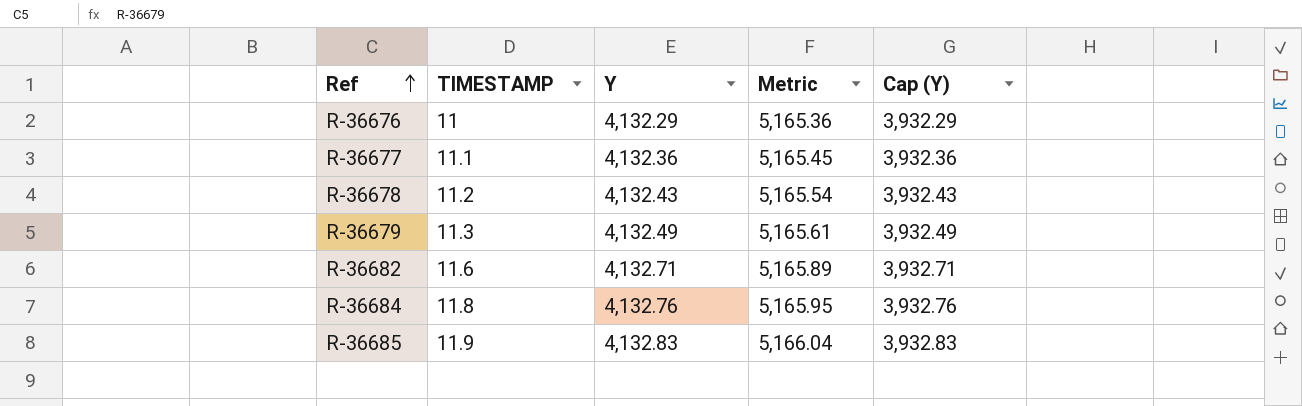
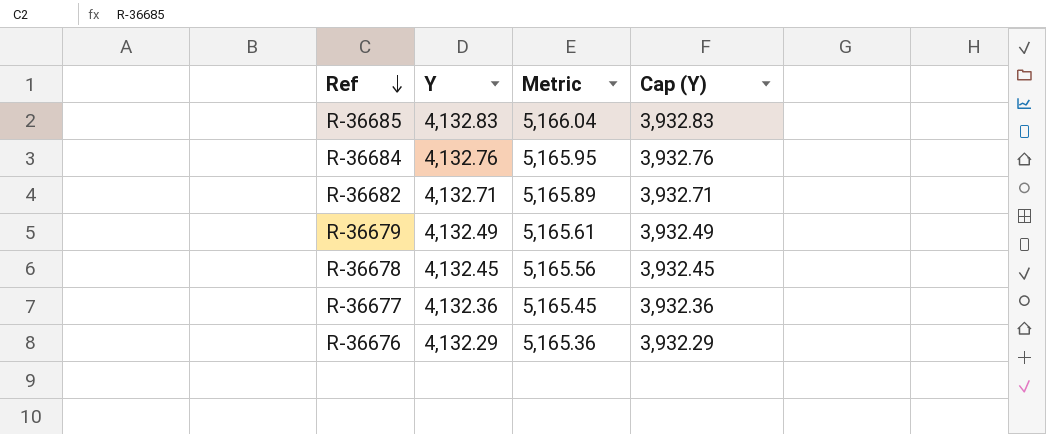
row order: Ref ascending -> Ref descending
column TIMESTAMP | position: 2 -> none
R-36678 | Y: 4,132.43 -> 4,132.45
R-36678 | Metric: 5,165.54 -> 5,165.56
R-36678 | Cap (Y): 3,932.43 -> 3,932.45

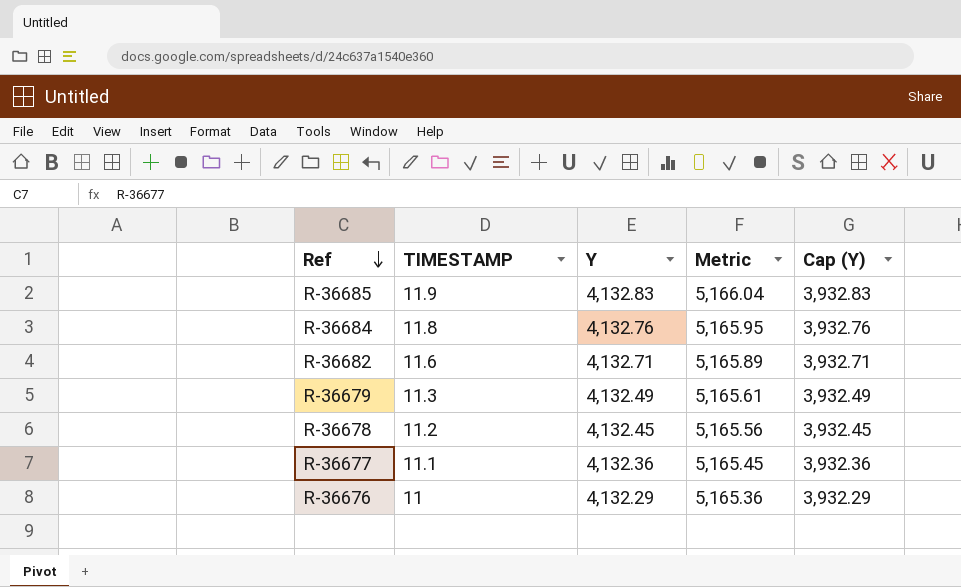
column TIMESTAMP | position: none -> 2

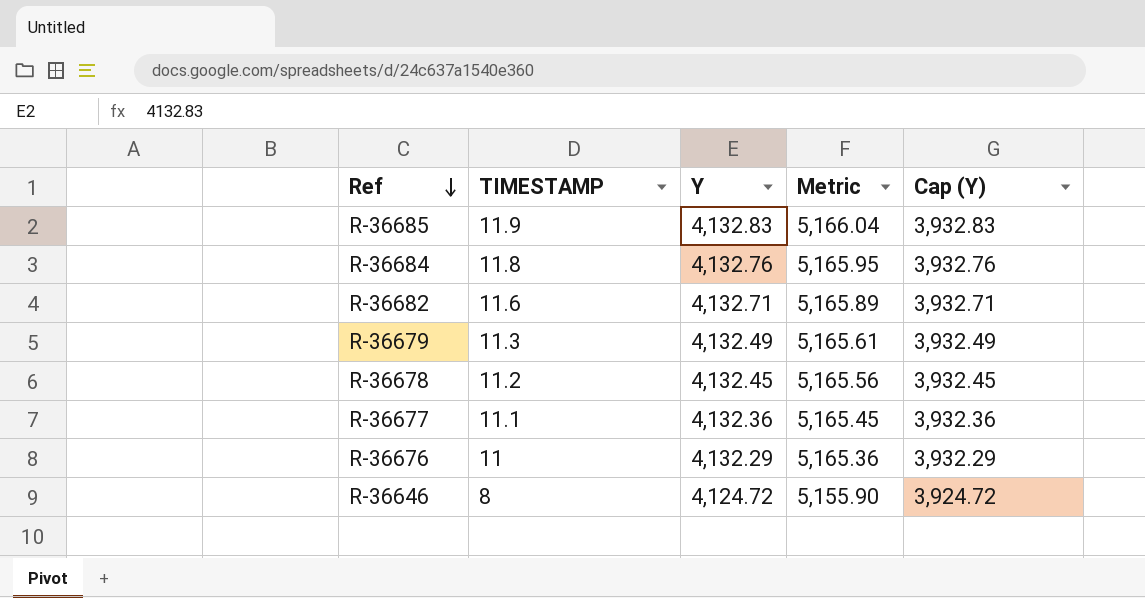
row R-36646: none -> 8 | 4,124.72 | 5,155.90 | 3,924.72

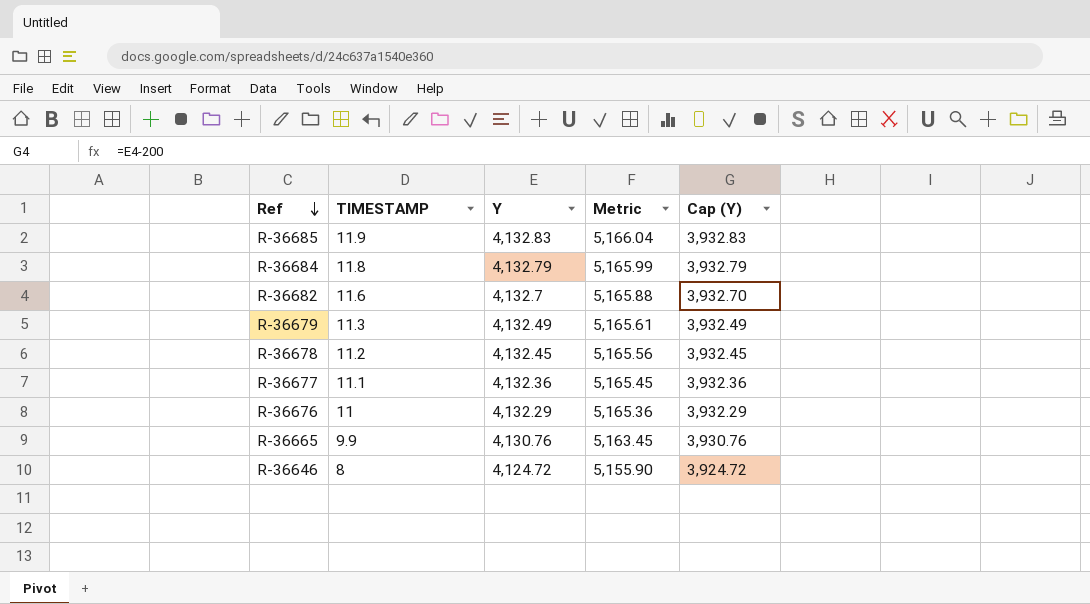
R-36684 | Y: 4,132.76 -> 4,132.79
R-36684 | Metric: 5,165.95 -> 5,165.99
R-36684 | Cap (Y): 3,932.76 -> 3,932.79
R-36682 | Y: 4,132.71 -> 4,132.7
R-36682 | Metric: 5,165.89 -> 5,165.88
R-36682 | Cap (Y): 3,932.71 -> 3,932.70
row R-36665: none -> 9.9 | 4,130.76 | 5,163.45 | 3,930.76

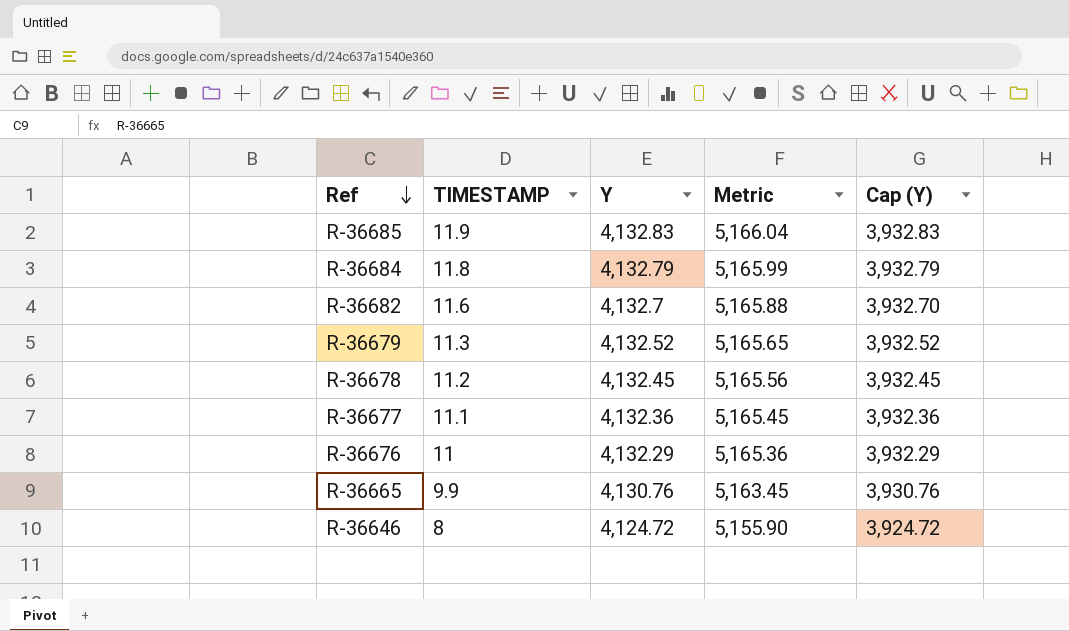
R-36679 | Y: 4,132.49 -> 4,132.52
R-36679 | Metric: 5,165.61 -> 5,165.65
R-36679 | Cap (Y): 3,932.49 -> 3,932.52

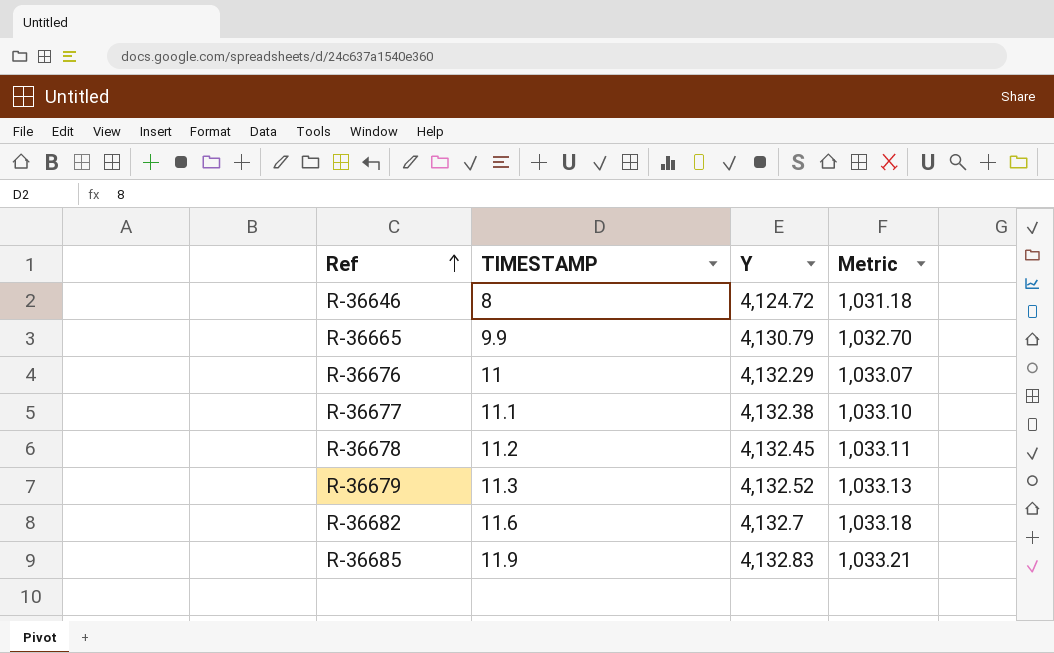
row order: Ref descending -> Ref ascending
column Cap (Y) | formula: [Y] - 200 -> none
column Metric | formula: [Y] * 1.25 -> [Y] * 0.25
row R-36684: 11.8 | 4,132.79 | 5,165.99 | 3,932.79 -> none
R-36665 | Y: 4,130.76 -> 4,130.79
R-36677 | Y: 4,132.36 -> 4,132.38

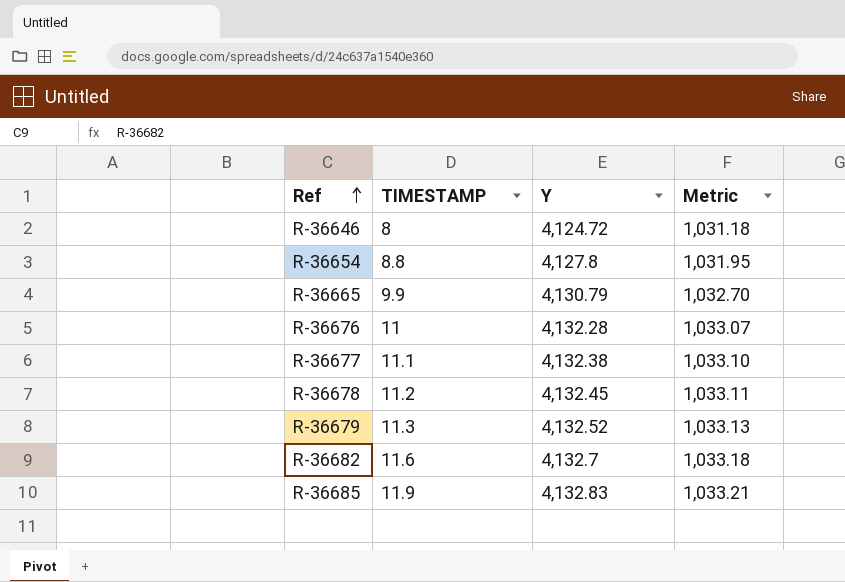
row R-36654: none -> 8.8 | 4,127.8 | 1,031.95
R-36676 | Y: 4,132.29 -> 4,132.28

